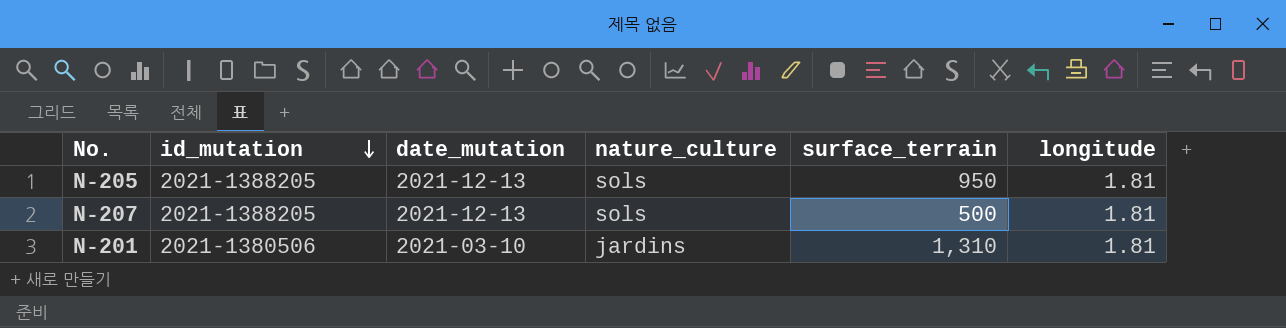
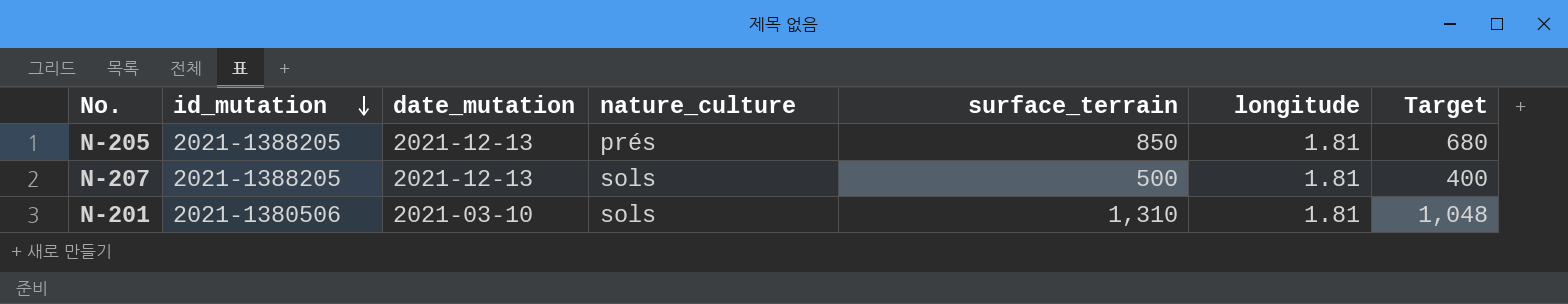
column Target | formula: none -> [surface_terrain] * 0.8
N-205 | nature_culture: sols -> prés
N-205 | surface_terrain: 950 -> 850
N-201 | nature_culture: jardins -> sols

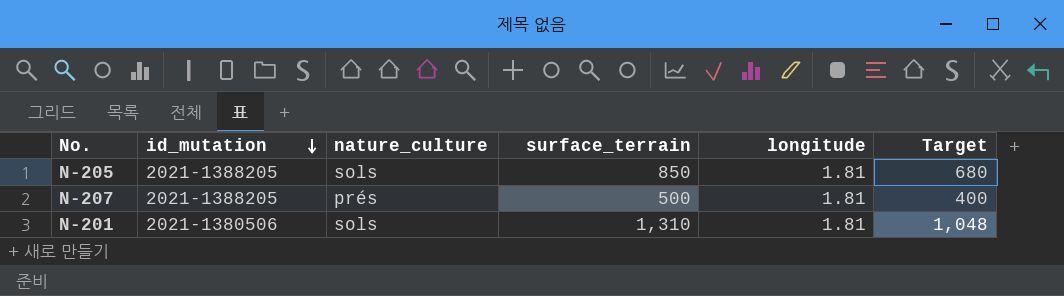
column date_mutation | position: 3 -> none
N-205 | nature_culture: prés -> sols
N-207 | nature_culture: sols -> prés

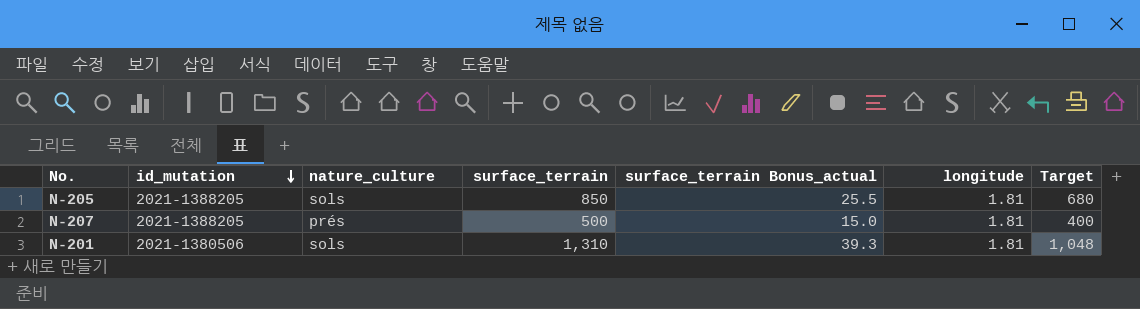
column surface_terrain Bonus_actual | formula: none -> [surface_terrain] * 0.03

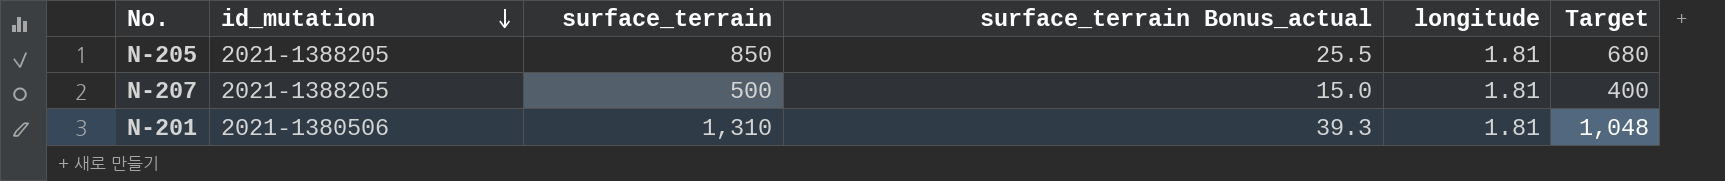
column nature_culture | position: 3 -> none

